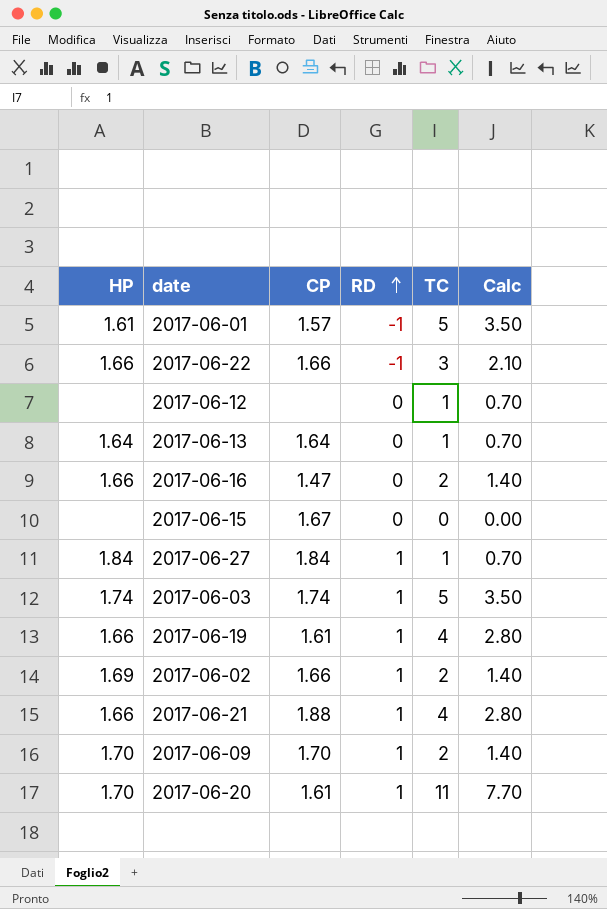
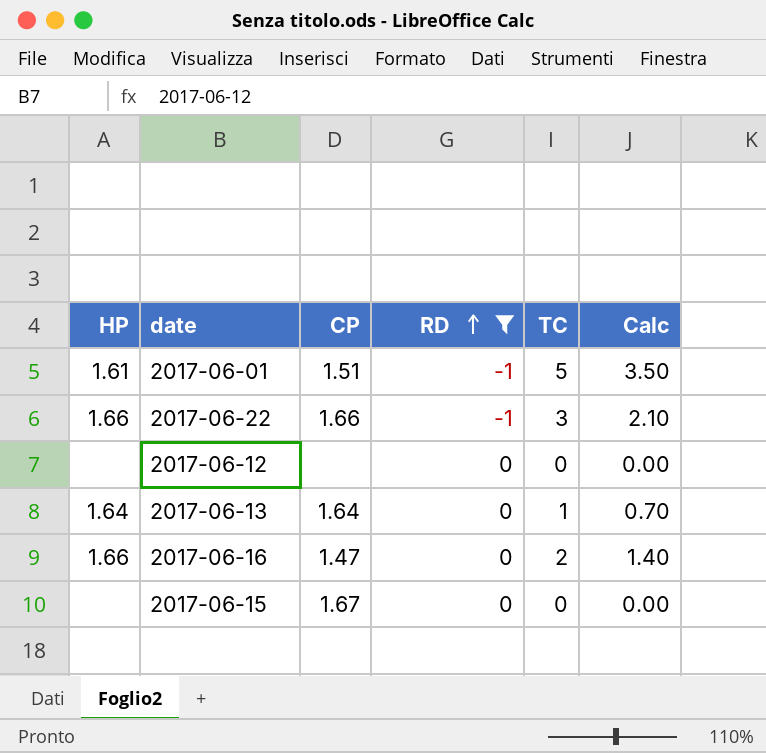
filter: none -> RD != 1
2017-06-01 | CP: 1.57 -> 1.51
2017-06-12 | TC: 1 -> 0
2017-06-12 | Calc: 0.70 -> 0.00

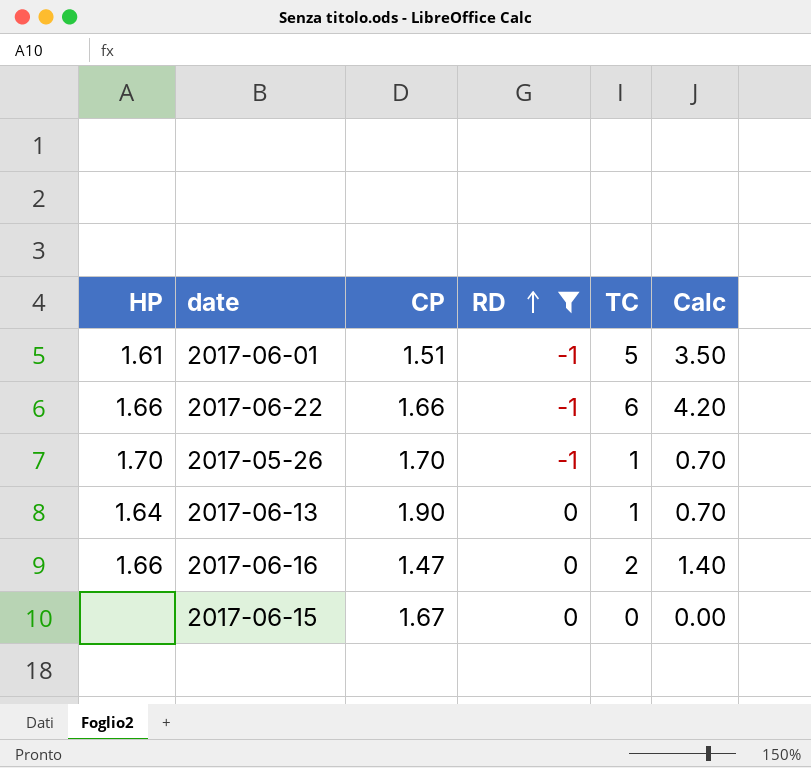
row 2017-06-12: none | none | 0 | 0 | 0.00 -> none
2017-06-22 | TC: 3 -> 6
2017-06-22 | Calc: 2.10 -> 4.20
row 2017-05-26: none -> 1.70 | 1.70 | -1 | 1 | 0.70
2017-06-13 | CP: 1.64 -> 1.90

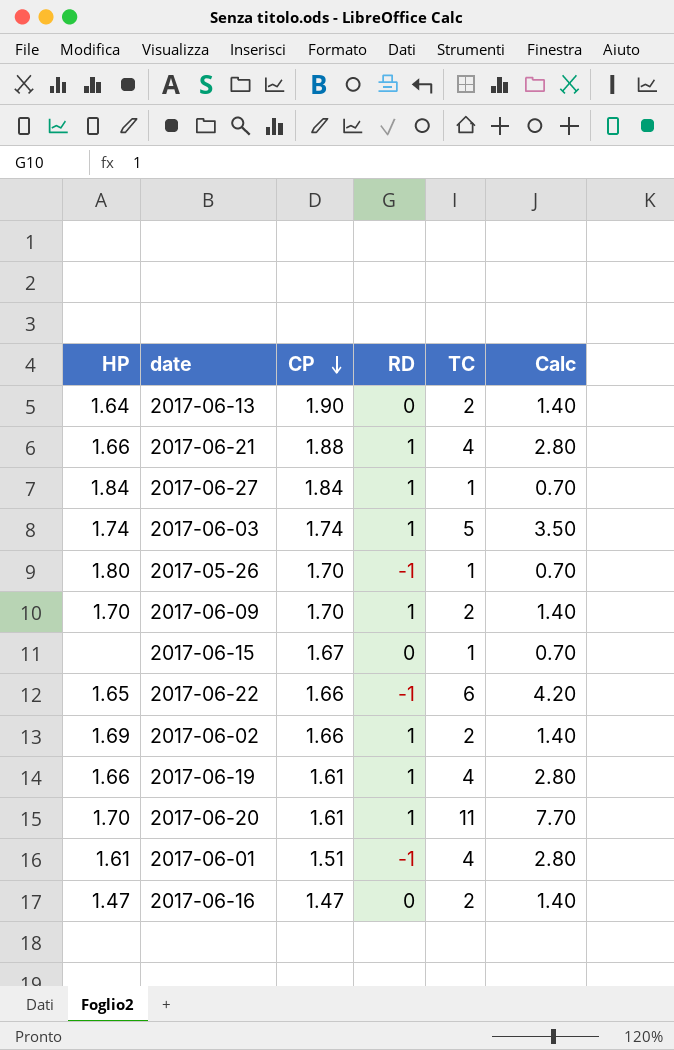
filter: RD != 1 -> none
row order: RD ascending -> CP descending
2017-06-13 | TC: 1 -> 2
2017-06-13 | Calc: 0.70 -> 1.40
2017-05-26 | HP: 1.70 -> 1.80
2017-06-15 | TC: 0 -> 1
2017-06-15 | Calc: 0.00 -> 0.70
2017-06-22 | HP: 1.66 -> 1.65
2017-06-01 | TC: 5 -> 4
2017-06-01 | Calc: 3.50 -> 2.80
2017-06-16 | HP: 1.66 -> 1.47

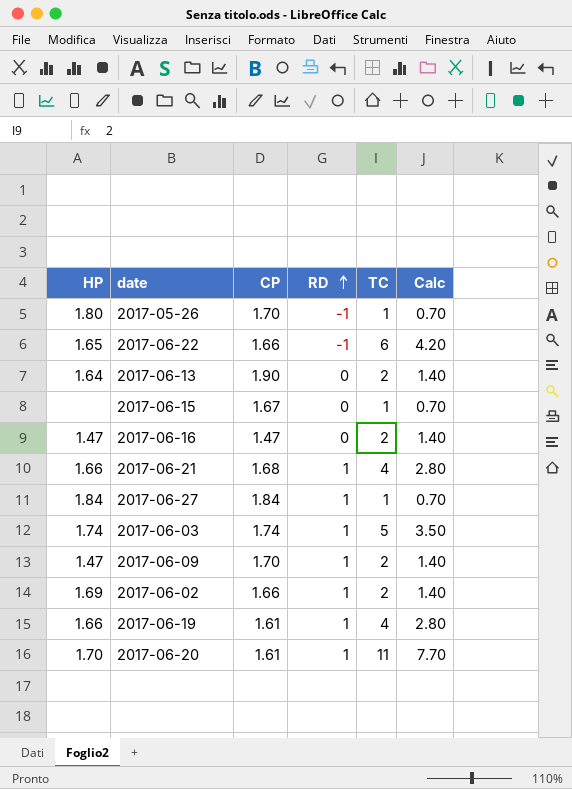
row order: CP descending -> RD ascending
row 2017-06-01: 1.61 | 1.51 | -1 | 4 | 2.80 -> none
2017-06-21 | CP: 1.88 -> 1.68
2017-06-09 | HP: 1.70 -> 1.47

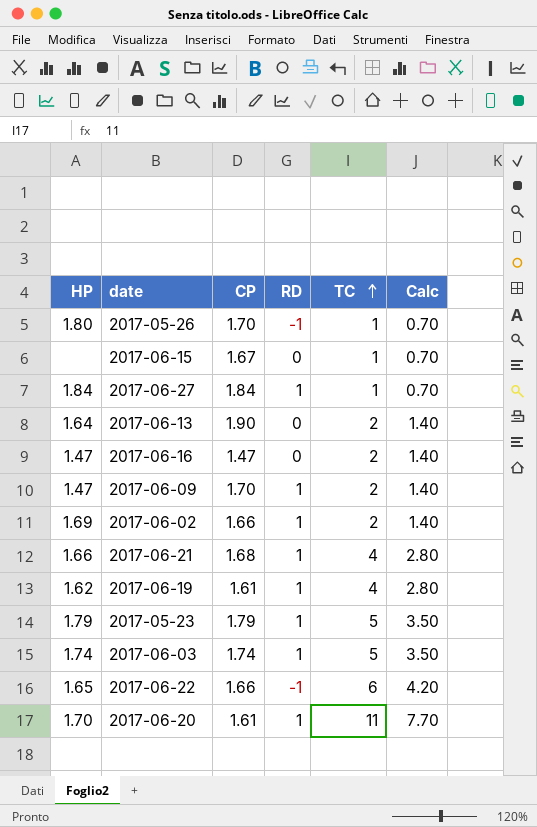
row order: RD ascending -> TC ascending
2017-06-19 | HP: 1.66 -> 1.62
row 2017-05-23: none -> 1.79 | 1.79 | 1 | 5 | 3.50

